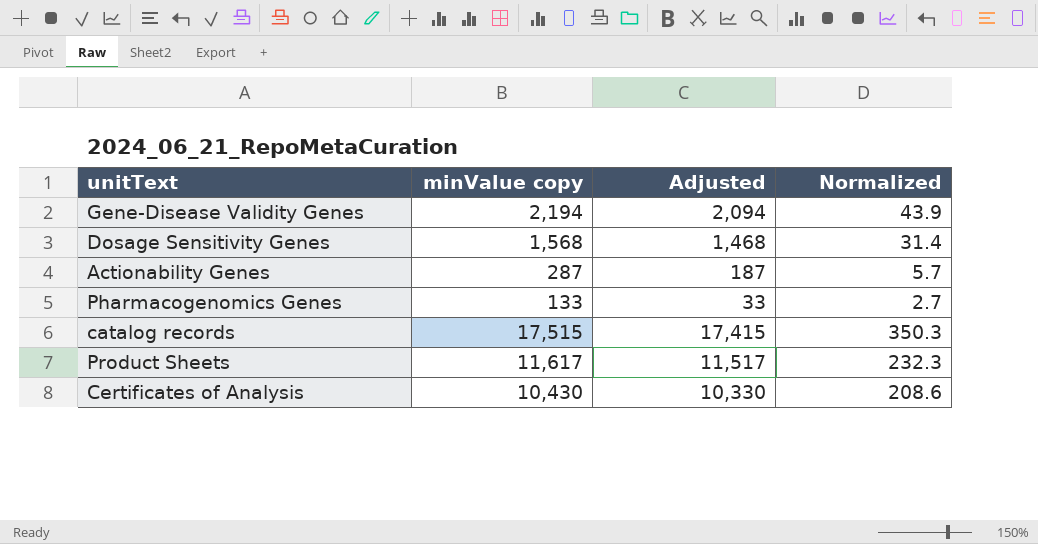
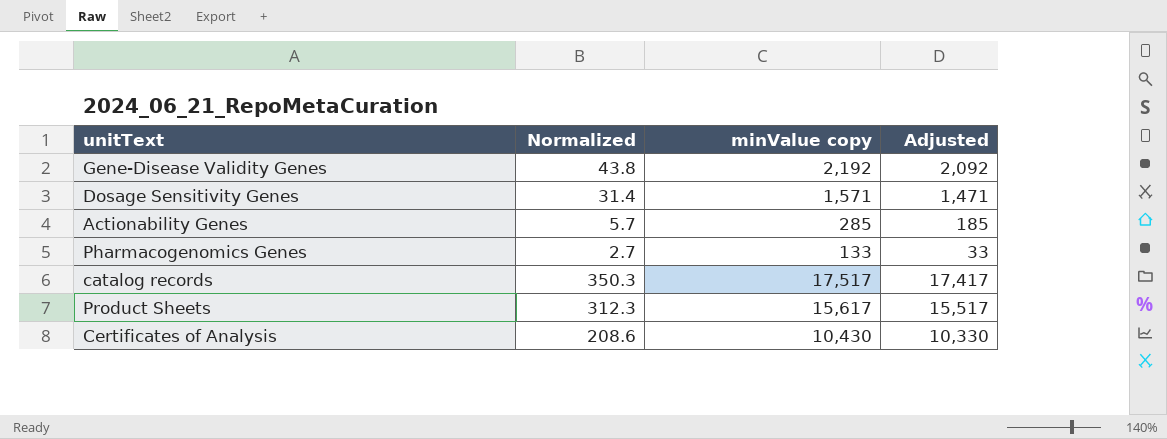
column Normalized | position: 4 -> 2
Gene-Disease Validity Genes | Normalized: 43.9 -> 43.8
Gene-Disease Validity Genes | minValue copy: 2,194 -> 2,192
Gene-Disease Validity Genes | Adjusted: 2,094 -> 2,092
Dosage Sensitivity Genes | minValue copy: 1,568 -> 1,571
Dosage Sensitivity Genes | Adjusted: 1,468 -> 1,471
Actionability Genes | minValue copy: 287 -> 285
Actionability Genes | Adjusted: 187 -> 185
catalog records | minValue copy: 17,515 -> 17,517
catalog records | Adjusted: 17,415 -> 17,417
Product Sheets | Normalized: 232.3 -> 312.3
Product Sheets | minValue copy: 11,617 -> 15,617
Product Sheets | Adjusted: 11,517 -> 15,517

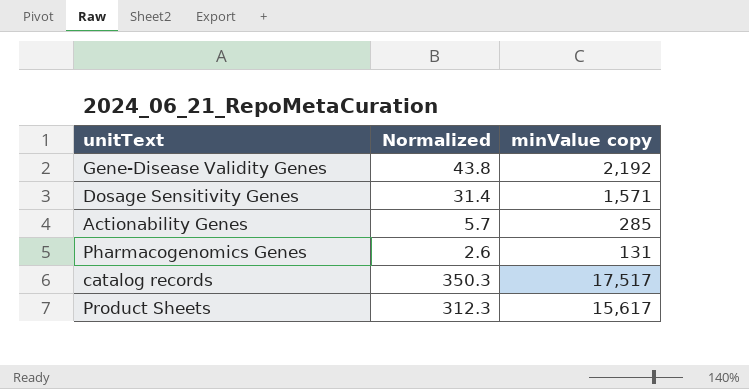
column Adjusted | formula: [minValue copy] - 100 -> none
row Certificates of Analysis: 208.6 | 10,430 | 10,330 -> none
Pharmacogenomics Genes | Normalized: 2.7 -> 2.6
Pharmacogenomics Genes | minValue copy: 133 -> 131

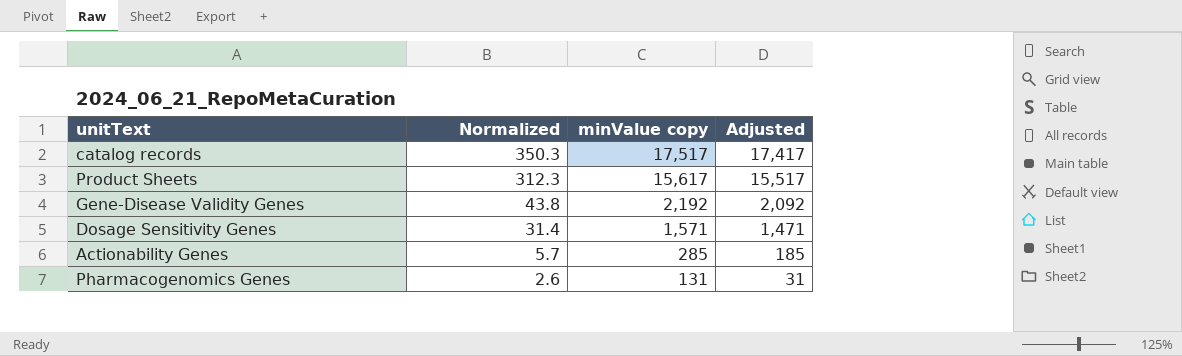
row order: none -> Normalized descending
column Adjusted | formula: none -> [minValue copy] - 100

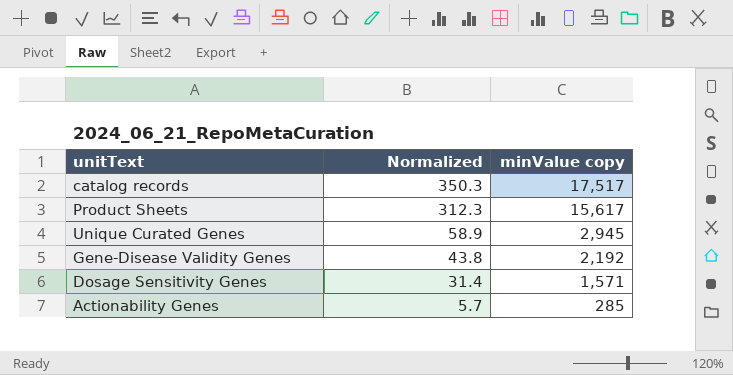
column Adjusted | formula: [minValue copy] - 100 -> none
row Pharmacogenomics Genes: 2.6 | 131 | 31 -> none
row Unique Curated Genes: none -> 58.9 | 2,945

